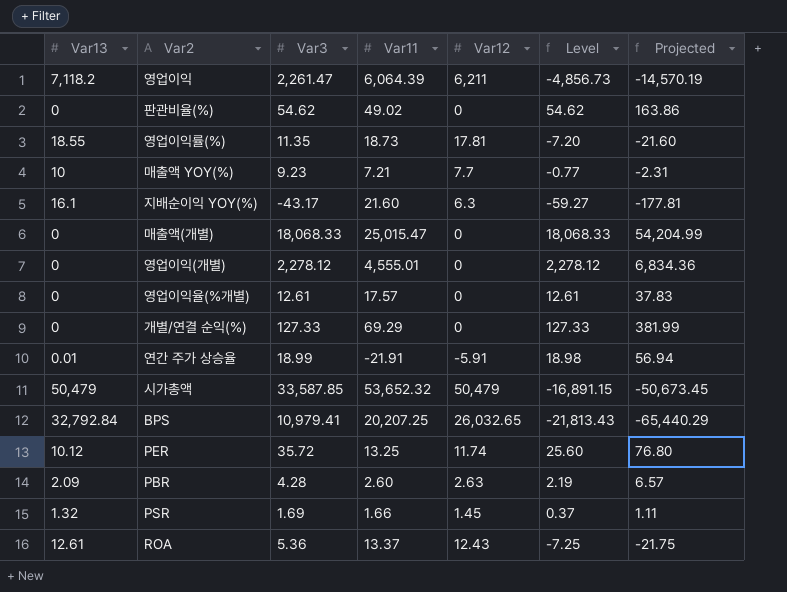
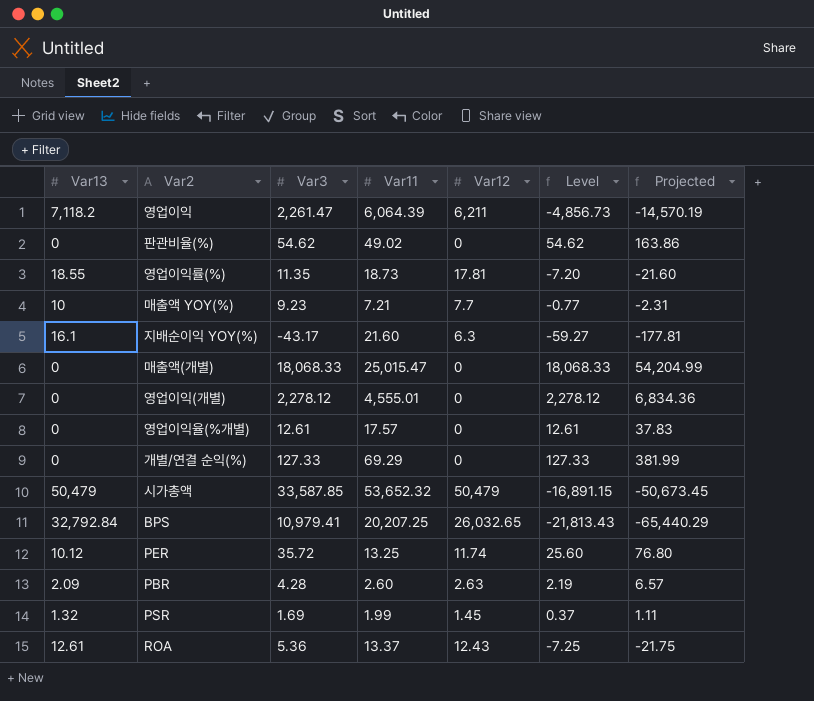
row 연간 주가 상승율: 0.01 | 18.99 | -21.91 | -5.91 | 18.98 | 56.94 -> none
PSR | Var11: 1.66 -> 1.99

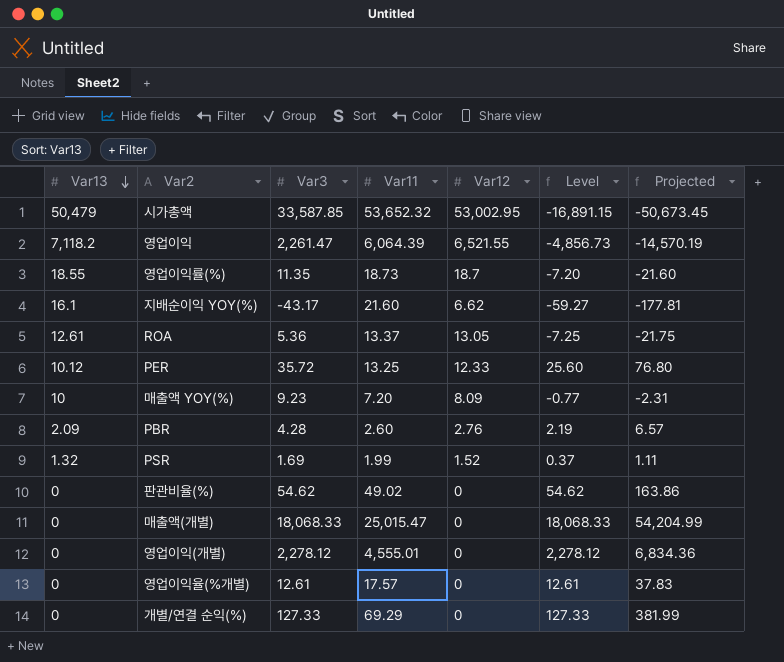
row order: none -> Var13 descending
row BPS: 32,792.84 | 10,979.41 | 20,207.25 | 26,032.65 | -21,813.43 | -65,440.29 -> none
시가총액 | Var12: 50,479 -> 53,002.95
영업이익 | Var12: 6,211 -> 6,521.55
영업이익률(%) | Var12: 17.81 -> 18.7
지배순이익 YOY(%) | Var12: 6.3 -> 6.62
ROA | Var12: 12.43 -> 13.05
PER | Var12: 11.74 -> 12.33
매출액 YOY(%) | Var11: 7.21 -> 7.20
매출액 YOY(%) | Var12: 7.7 -> 8.09
PBR | Var12: 2.63 -> 2.76
PSR | Var12: 1.45 -> 1.52

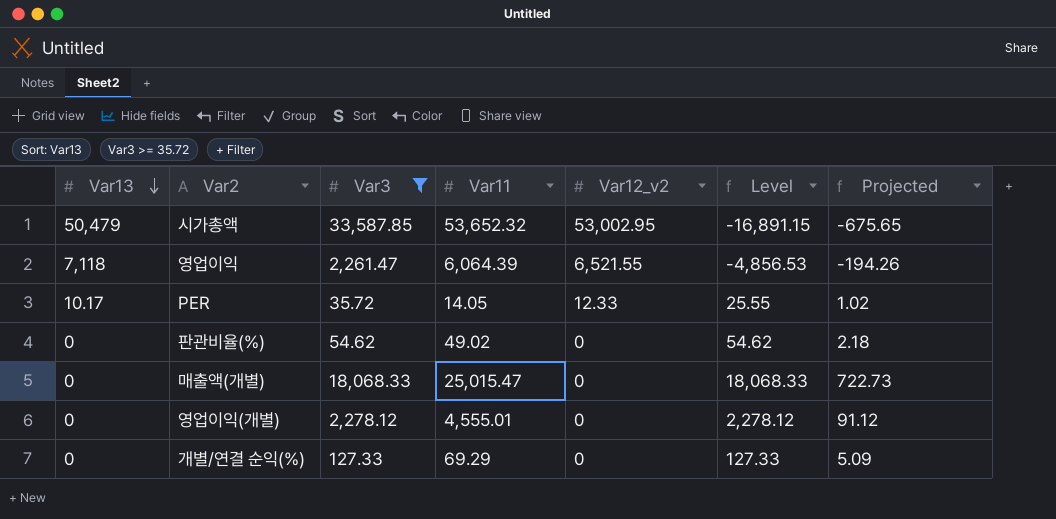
filter: none -> Var3 >= 35.72
column name: Var12 -> Var12_v2
column Projected | formula: [Level] * 3 -> [Level] * 0.04
영업이익 | Var13: 7,118.2 -> 7,118
영업이익 | Level: -4,856.73 -> -4,856.53
PER | Var13: 10.12 -> 10.17
PER | Var11: 13.25 -> 14.05
PER | Level: 25.60 -> 25.55

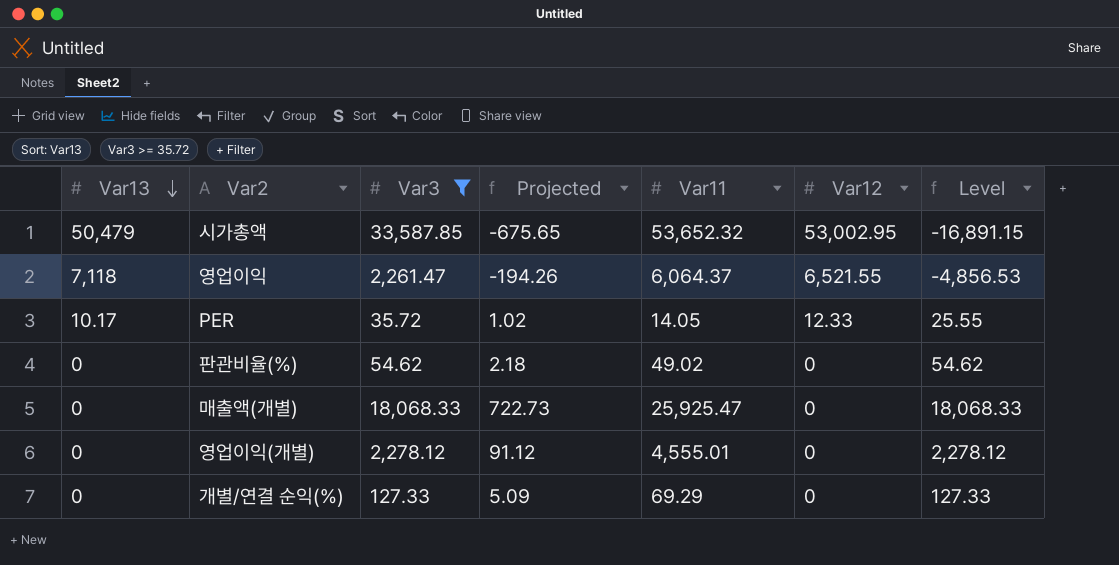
column Projected | position: 7 -> 4
column name: Var12_v2 -> Var12
영업이익 | Var11: 6,064.39 -> 6,064.37
매출액(개별) | Var11: 25,015.47 -> 25,925.47

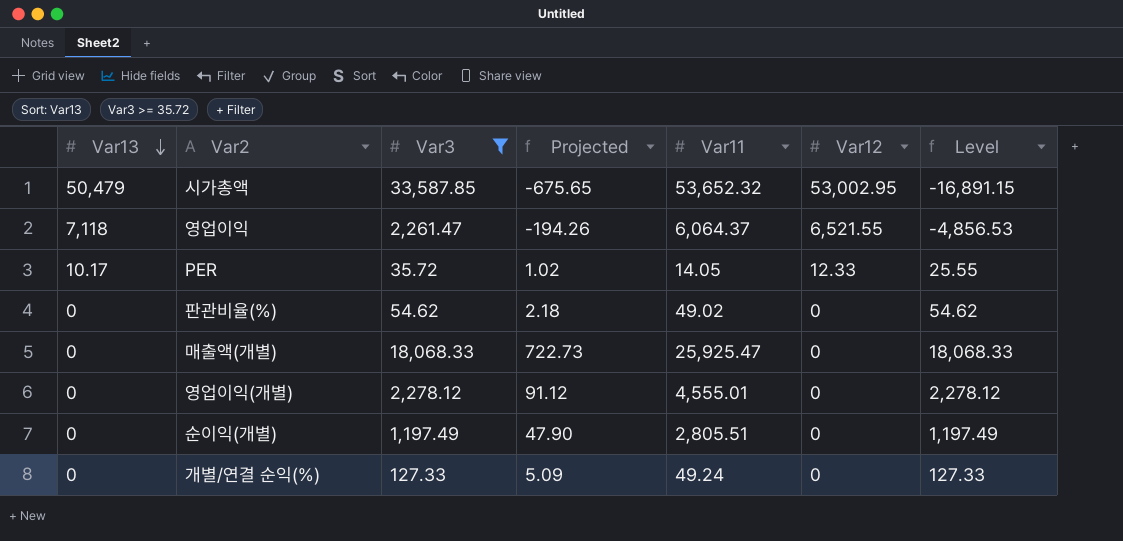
row 순이익(개별): none -> 0 | 1,197.49 | 47.90 | 2,805.51 | 0 | 1,197.49
개별/연결 순익(%) | Var11: 69.29 -> 49.24

